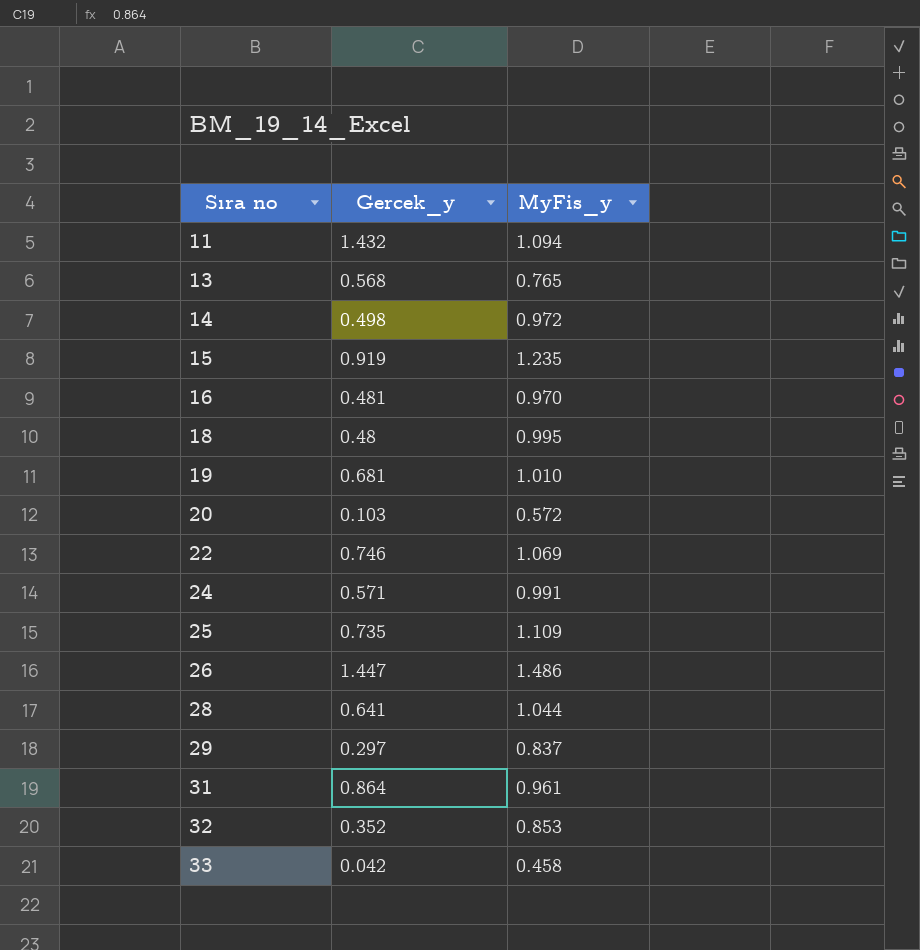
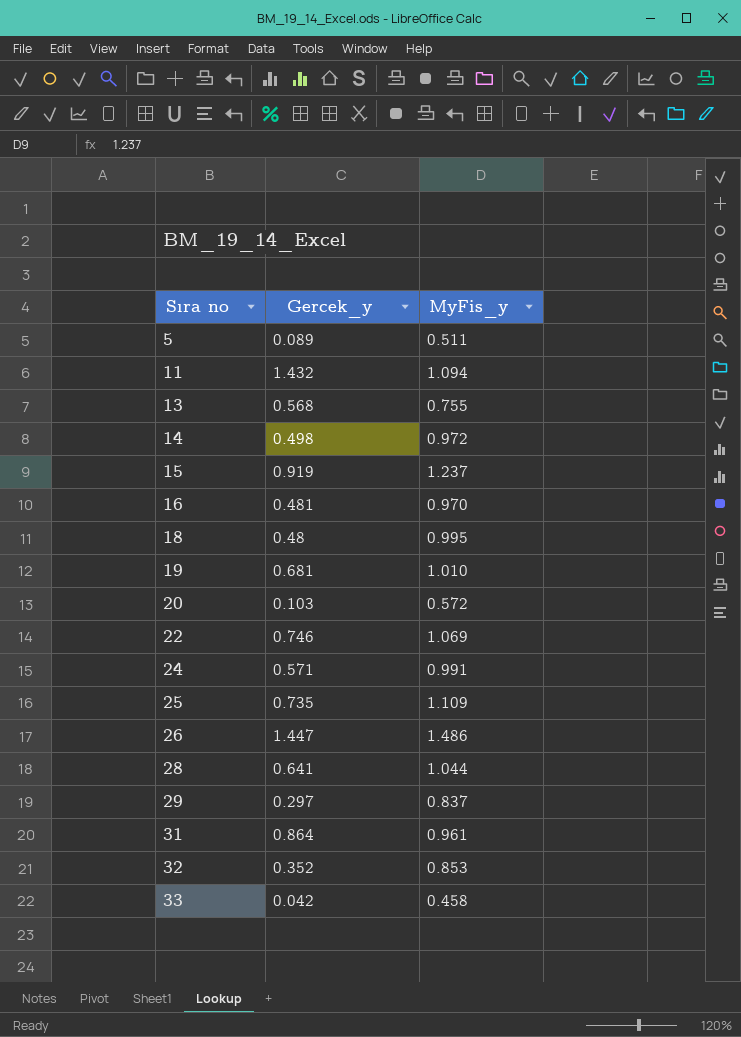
row 5: none -> 0.089 | 0.511
13 | MyFis_y: 0.765 -> 0.755
15 | MyFis_y: 1.235 -> 1.237

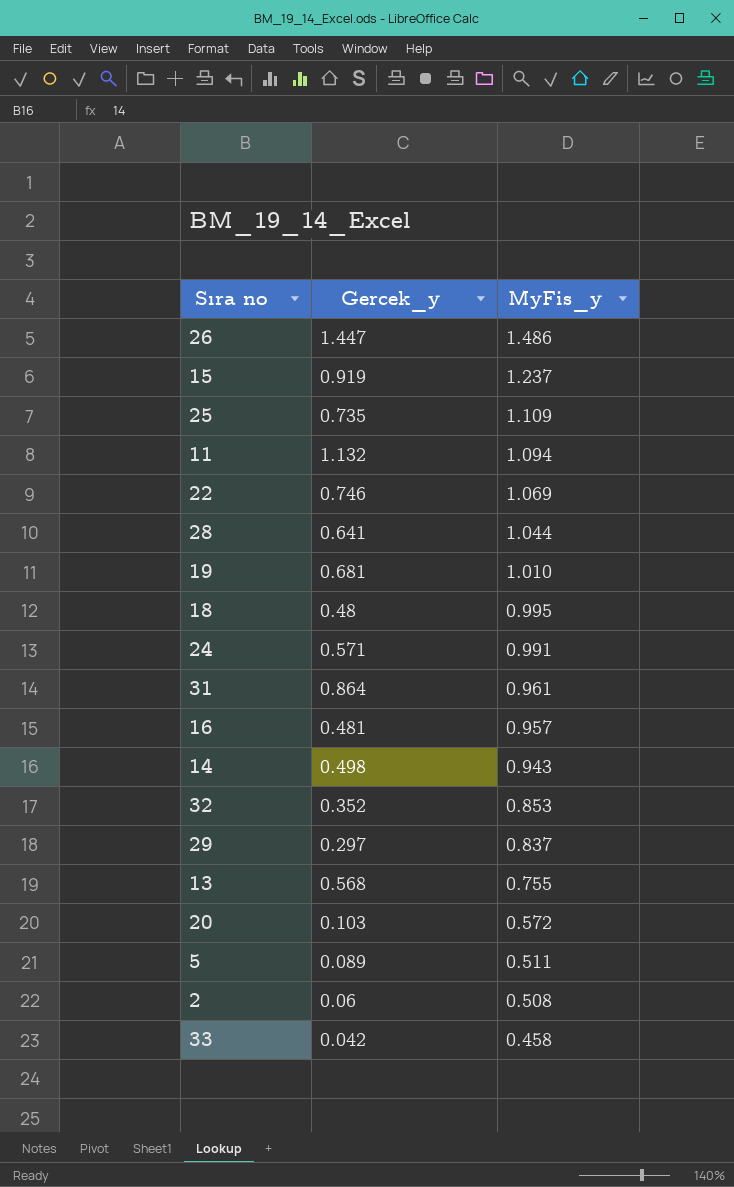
row order: Sıra no ascending -> MyFis_y descending
11 | Gercek_y: 1.432 -> 1.132
16 | MyFis_y: 0.970 -> 0.957
14 | MyFis_y: 0.972 -> 0.943
row 2: none -> 0.06 | 0.508

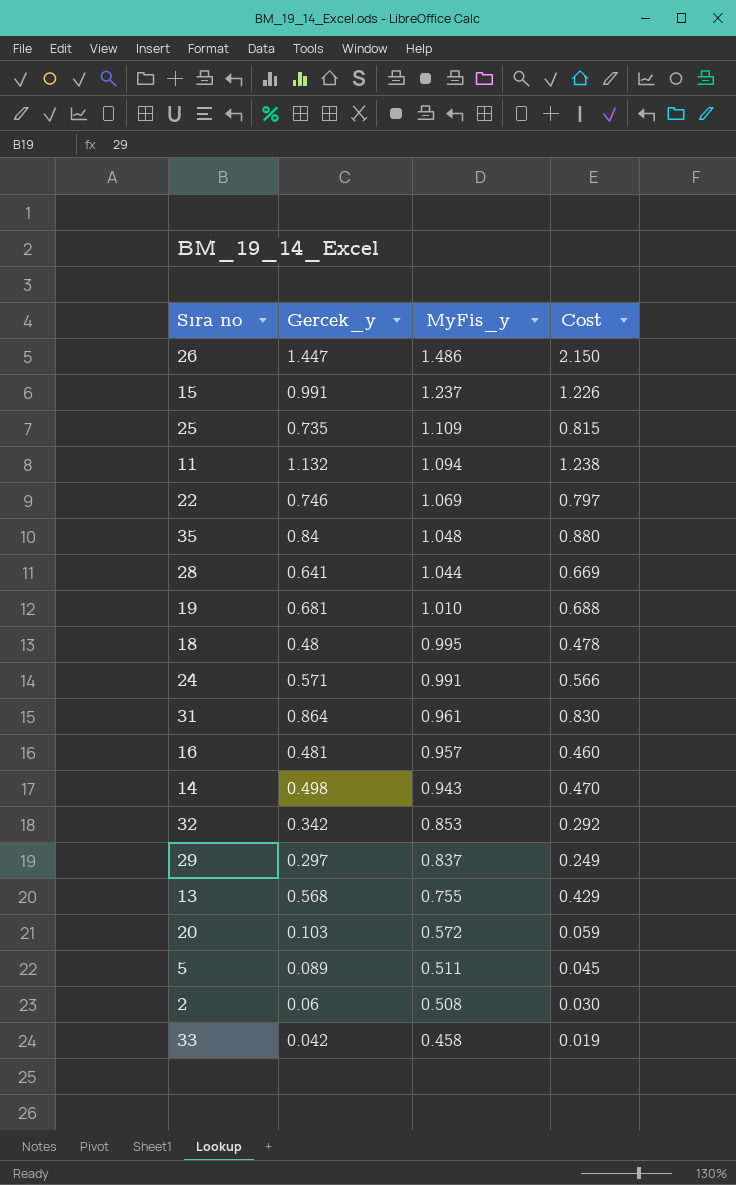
column Cost | formula: none -> [Gercek_y] * [MyFis_y]
15 | Gercek_y: 0.919 -> 0.991
row 35: none -> 0.84 | 1.048 | 0.880
32 | Gercek_y: 0.352 -> 0.342

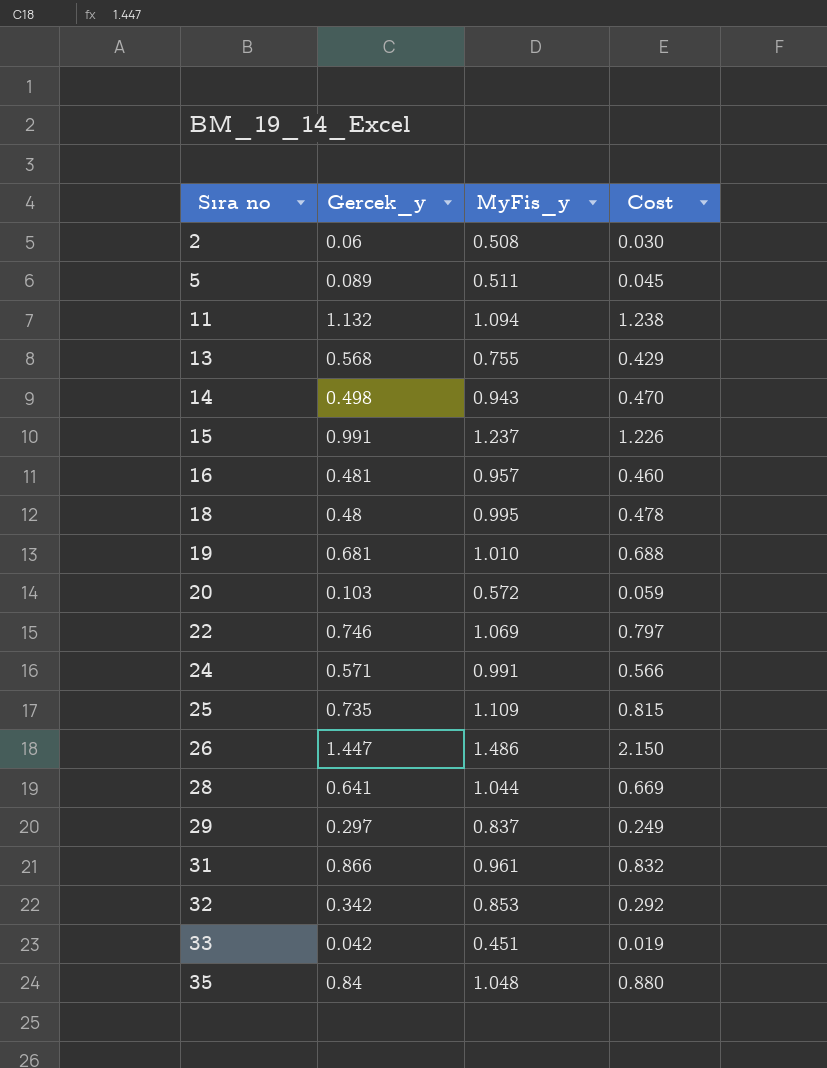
row order: MyFis_y descending -> Sıra no ascending
31 | Gercek_y: 0.864 -> 0.866
31 | Cost: 0.830 -> 0.832
33 | MyFis_y: 0.458 -> 0.451

